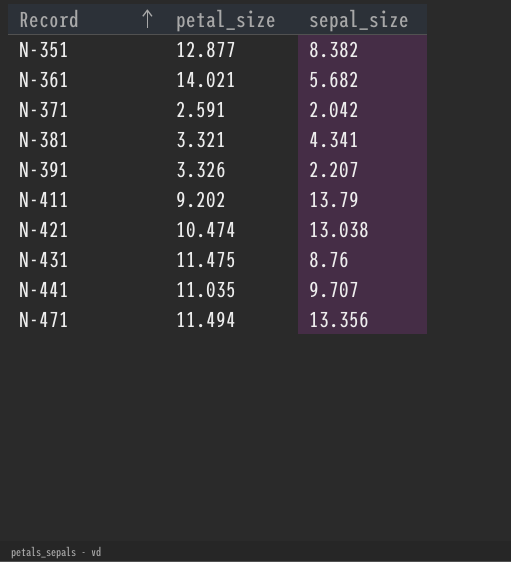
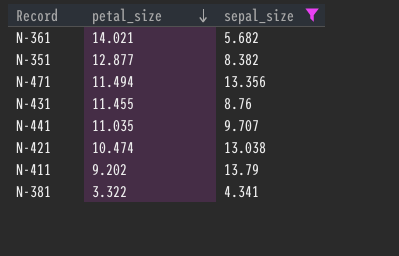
filter: none -> sepal_size >= 4.341
row order: Record ascending -> petal_size descending
N-431 | petal_size: 11.475 -> 11.455
N-381 | petal_size: 3.321 -> 3.322

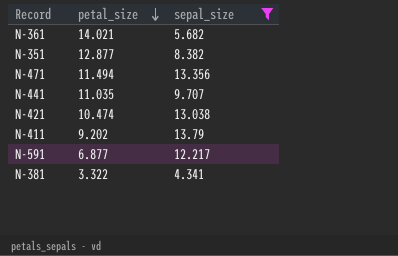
row N-431: 11.455 | 8.76 -> none
row N-591: none -> 6.877 | 12.217

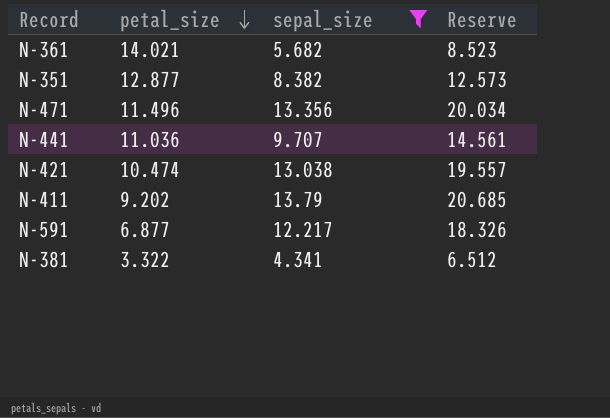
column Reserve | formula: none -> [sepal_size] * 1.5
N-471 | petal_size: 11.494 -> 11.496
N-441 | petal_size: 11.035 -> 11.036

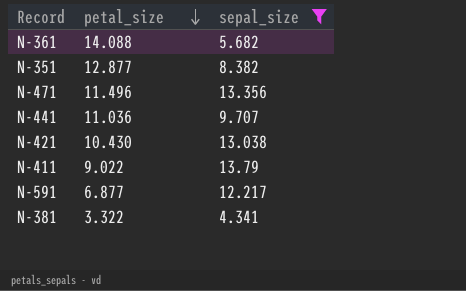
column Reserve | formula: [sepal_size] * 1.5 -> none
N-361 | petal_size: 14.021 -> 14.088
N-421 | petal_size: 10.474 -> 10.430
N-411 | petal_size: 9.202 -> 9.022

